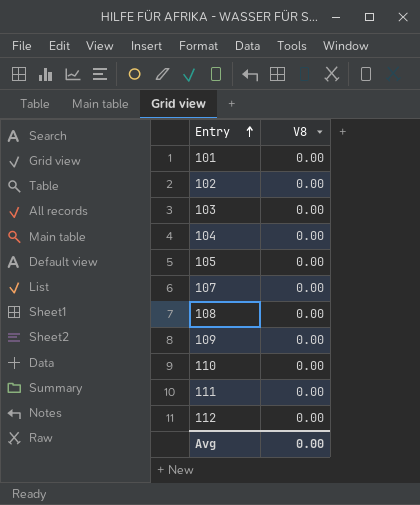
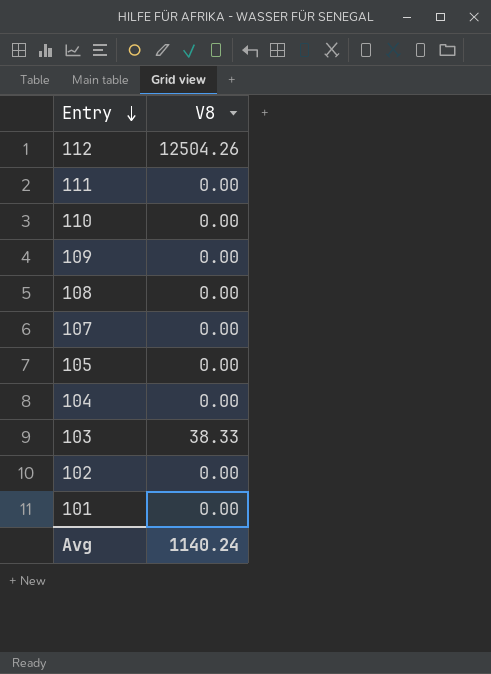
row order: Entry ascending -> Entry descending
112 | V8: 0.00 -> 12504.26
103 | V8: 0.00 -> 38.33
Avg | V8: 0.00 -> 1140.24

